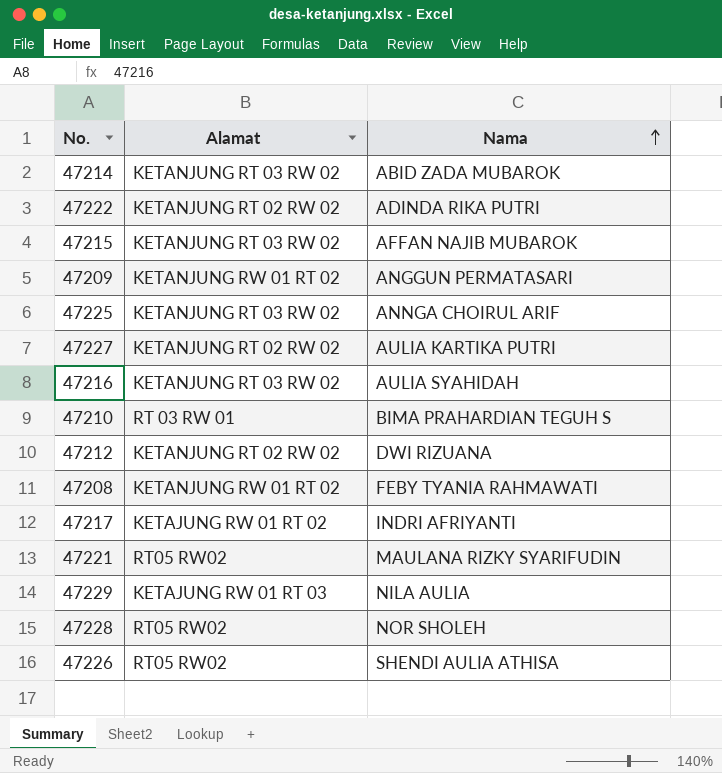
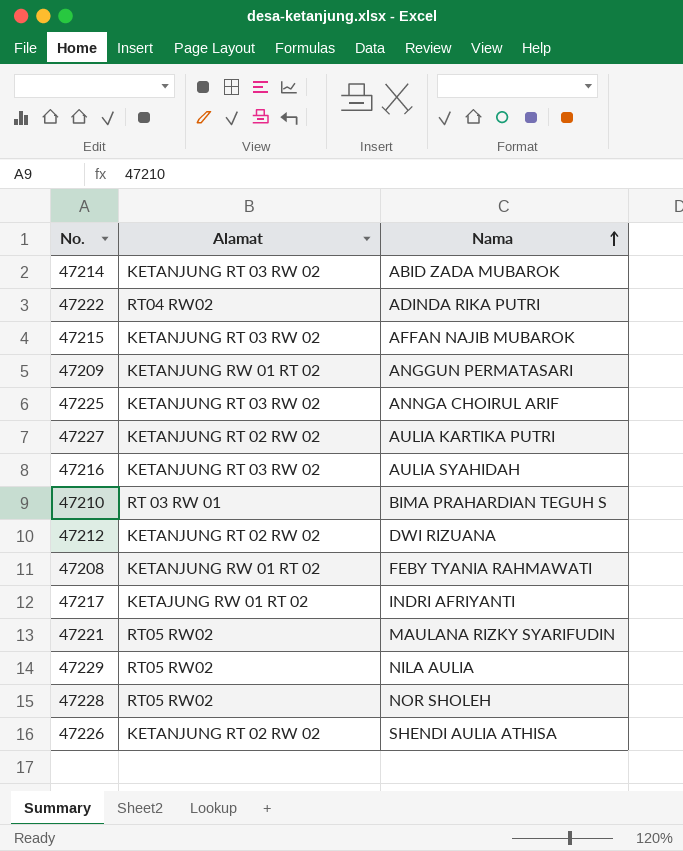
47222 | Alamat: KETANJUNG RT 02 RW 02 -> RT04 RW02
47229 | Alamat: KETAJUNG RW 01 RT 03 -> RT05 RW02
47226 | Alamat: RT05 RW02 -> KETANJUNG RT 02 RW 02

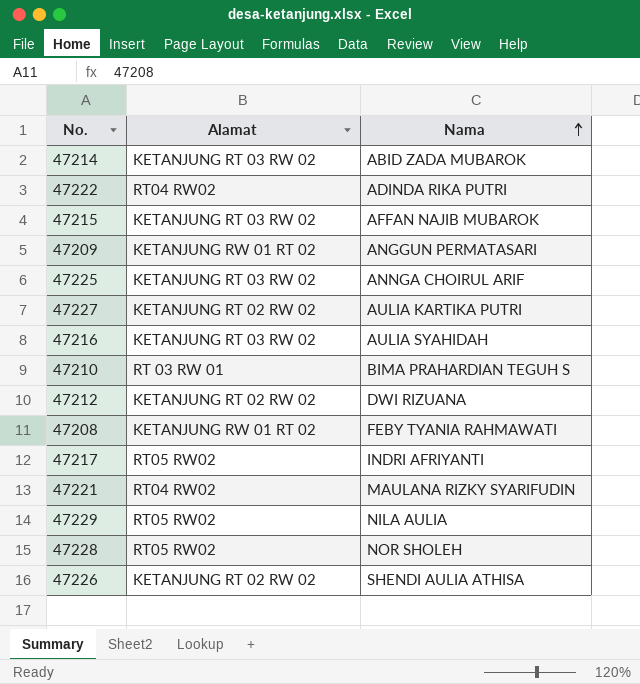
47217 | Alamat: KETAJUNG RW 01 RT 02 -> RT05 RW02
47221 | Alamat: RT05 RW02 -> RT04 RW02

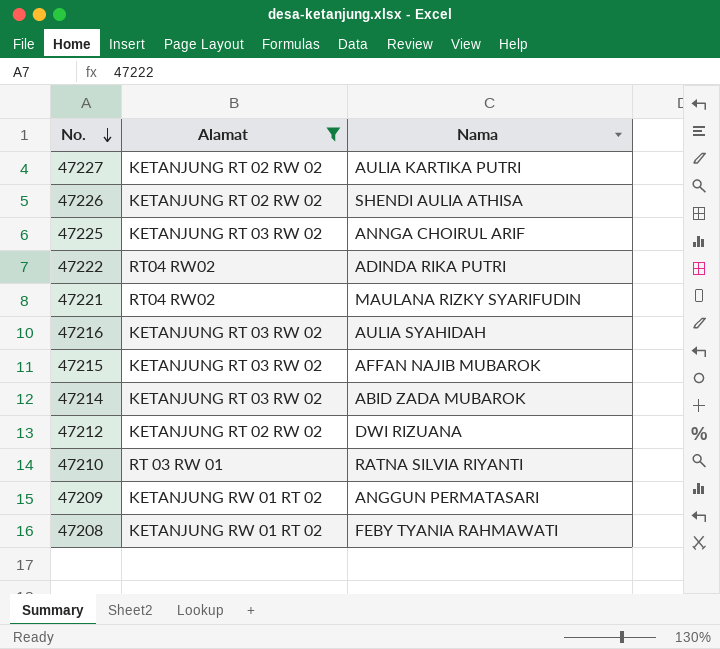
filter: none -> Alamat != RT05 RW02
row order: Nama ascending -> No. descending
47210 | Nama: BIMA PRAHARDIAN TEGUH S -> RATNA SILVIA RIYANTI

